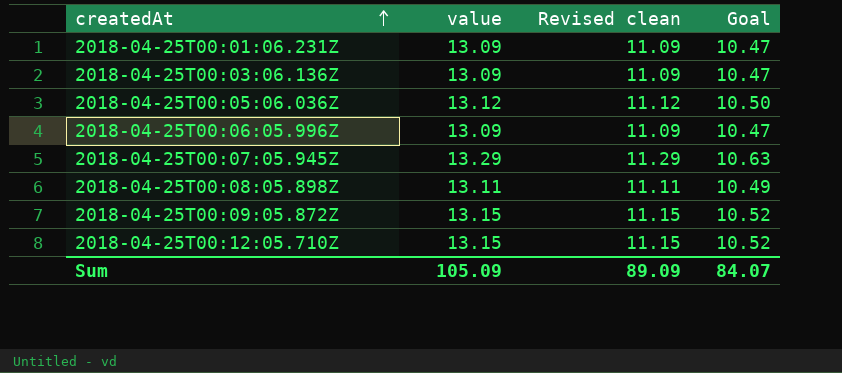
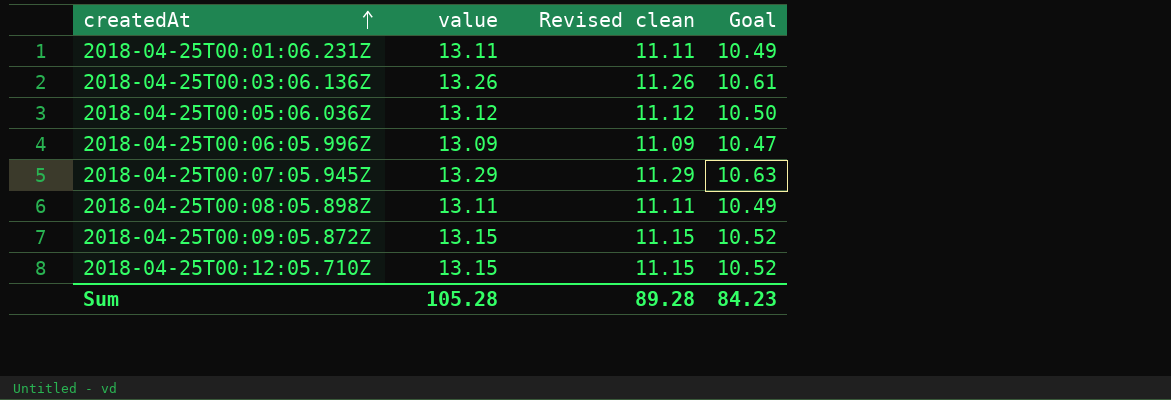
2018-04-25T00:01:06.231Z | value: 13.09 -> 13.11
2018-04-25T00:01:06.231Z | Revised clean: 11.09 -> 11.11
2018-04-25T00:01:06.231Z | Goal: 10.47 -> 10.49
2018-04-25T00:03:06.136Z | value: 13.09 -> 13.26
2018-04-25T00:03:06.136Z | Revised clean: 11.09 -> 11.26
2018-04-25T00:03:06.136Z | Goal: 10.47 -> 10.61
Sum | value: 105.09 -> 105.28
Sum | Revised clean: 89.09 -> 89.28
Sum | Goal: 84.07 -> 84.23

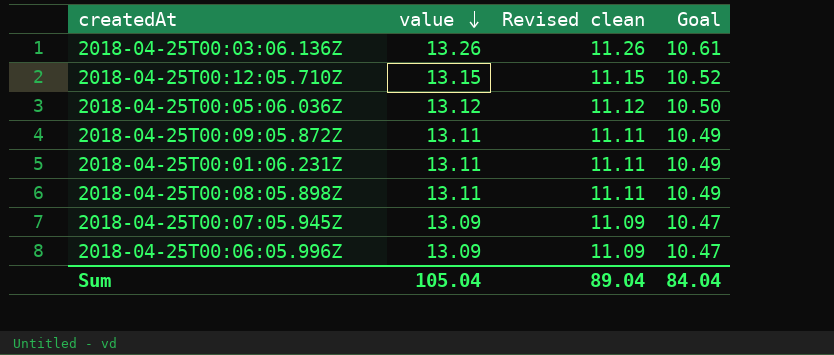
row order: createdAt ascending -> value descending
2018-04-25T00:09:05.872Z | value: 13.15 -> 13.11
2018-04-25T00:09:05.872Z | Revised clean: 11.15 -> 11.11
2018-04-25T00:09:05.872Z | Goal: 10.52 -> 10.49
2018-04-25T00:07:05.945Z | value: 13.29 -> 13.09
2018-04-25T00:07:05.945Z | Revised clean: 11.29 -> 11.09
2018-04-25T00:07:05.945Z | Goal: 10.63 -> 10.47
Sum | value: 105.28 -> 105.04
Sum | Revised clean: 89.28 -> 89.04
Sum | Goal: 84.23 -> 84.04

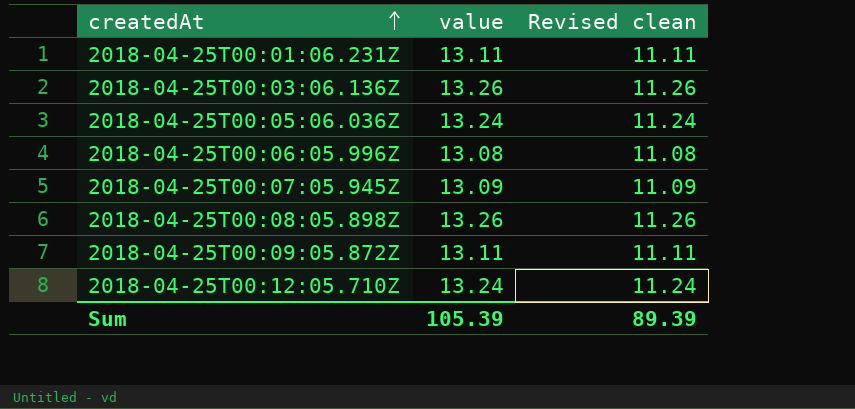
row order: value descending -> createdAt ascending
column Goal | formula: [value] * 0.8 -> none
2018-04-25T00:05:06.036Z | value: 13.12 -> 13.24
2018-04-25T00:05:06.036Z | Revised clean: 11.12 -> 11.24
2018-04-25T00:06:05.996Z | value: 13.09 -> 13.08
2018-04-25T00:06:05.996Z | Revised clean: 11.09 -> 11.08
2018-04-25T00:08:05.898Z | value: 13.11 -> 13.26
2018-04-25T00:08:05.898Z | Revised clean: 11.11 -> 11.26
2018-04-25T00:12:05.710Z | value: 13.15 -> 13.24
2018-04-25T00:12:05.710Z | Revised clean: 11.15 -> 11.24
Sum | value: 105.04 -> 105.39
Sum | Revised clean: 89.04 -> 89.39

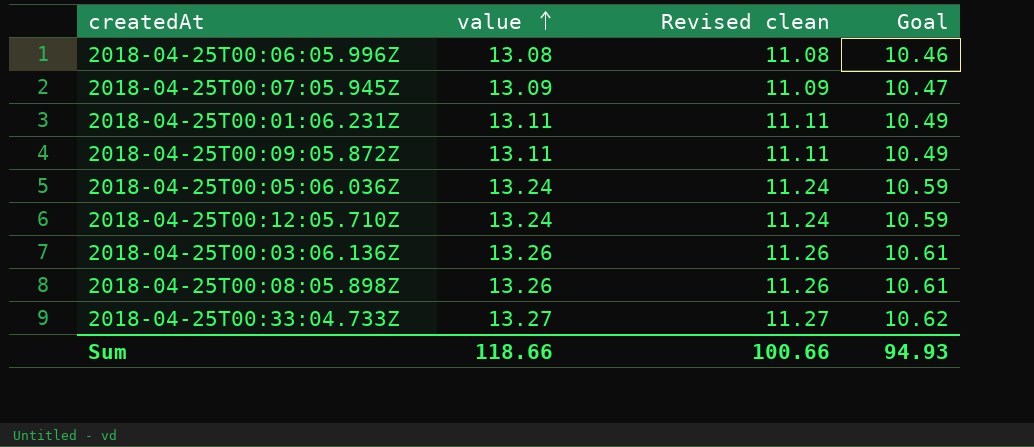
row order: createdAt ascending -> value ascending
column Goal | formula: none -> [value] * 0.8
row 2018-04-25T00:33:04.733Z: none -> 13.27 | 11.27 | 10.62
Sum | value: 105.39 -> 118.66
Sum | Revised clean: 89.39 -> 100.66

